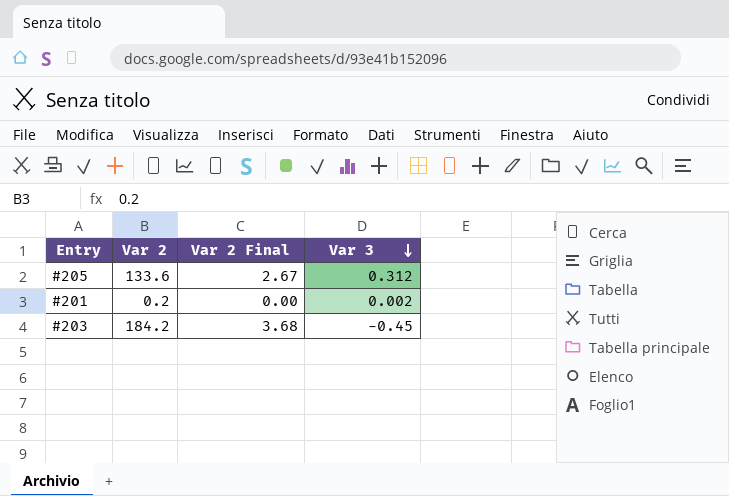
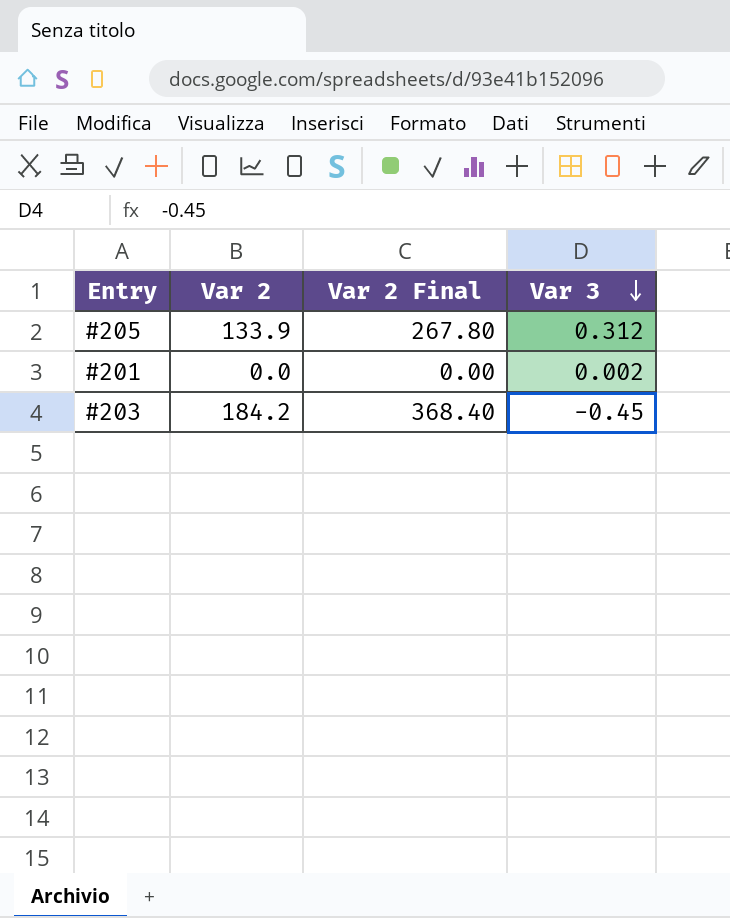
column Var 2 Final | formula: [Var 2] * 0.02 -> [Var 2] * 2
#205 | Var 2: 133.6 -> 133.9
#201 | Var 2: 0.2 -> 0.0

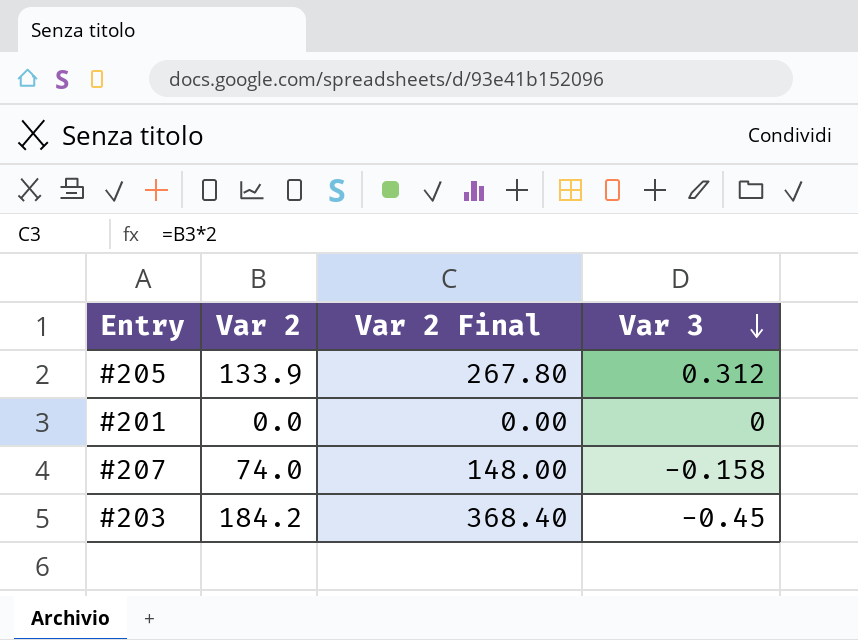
#201 | Var 3: 0.002 -> 0
row #207: none -> 74.0 | 148.00 | -0.158

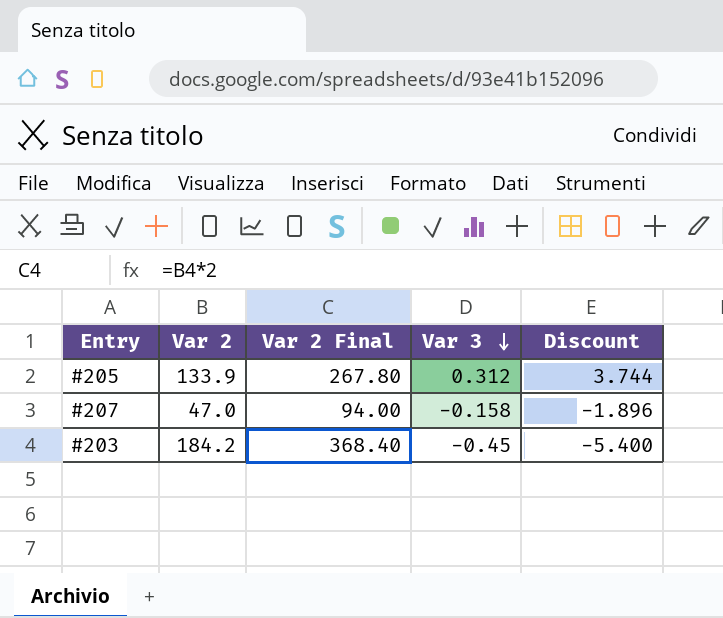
column Discount | formula: none -> [Var 3] * 12
row #201: 0.0 | 0.00 | 0 -> none
#207 | Var 2: 74.0 -> 47.0
#207 | Var 2 Final: 148.00 -> 94.00

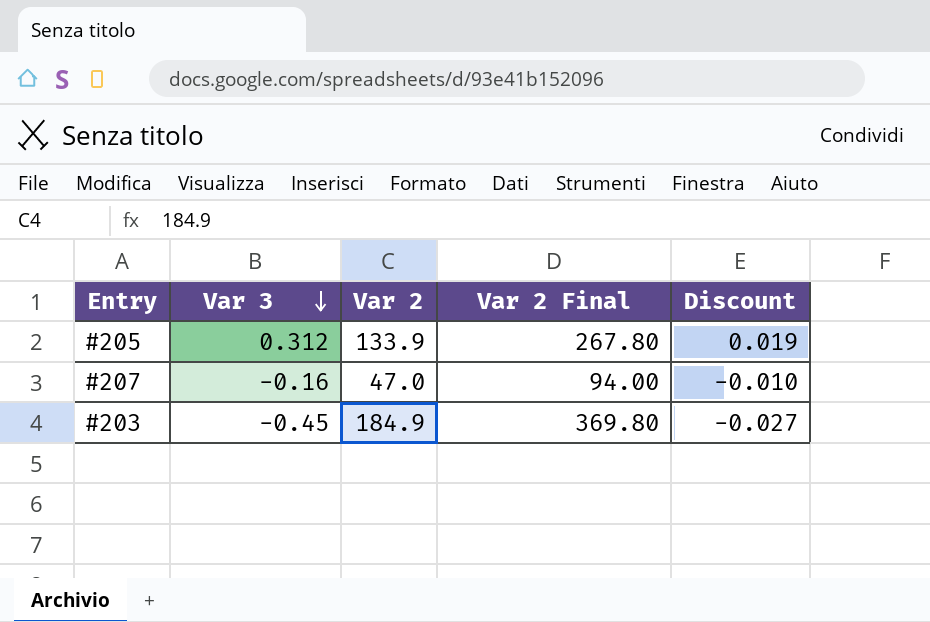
column Var 3 | position: 4 -> 2
column Discount | formula: [Var 3] * 12 -> [Var 3] * 0.06
#207 | Var 3: -0.158 -> -0.16
#203 | Var 2: 184.2 -> 184.9
#203 | Var 2 Final: 368.40 -> 369.80

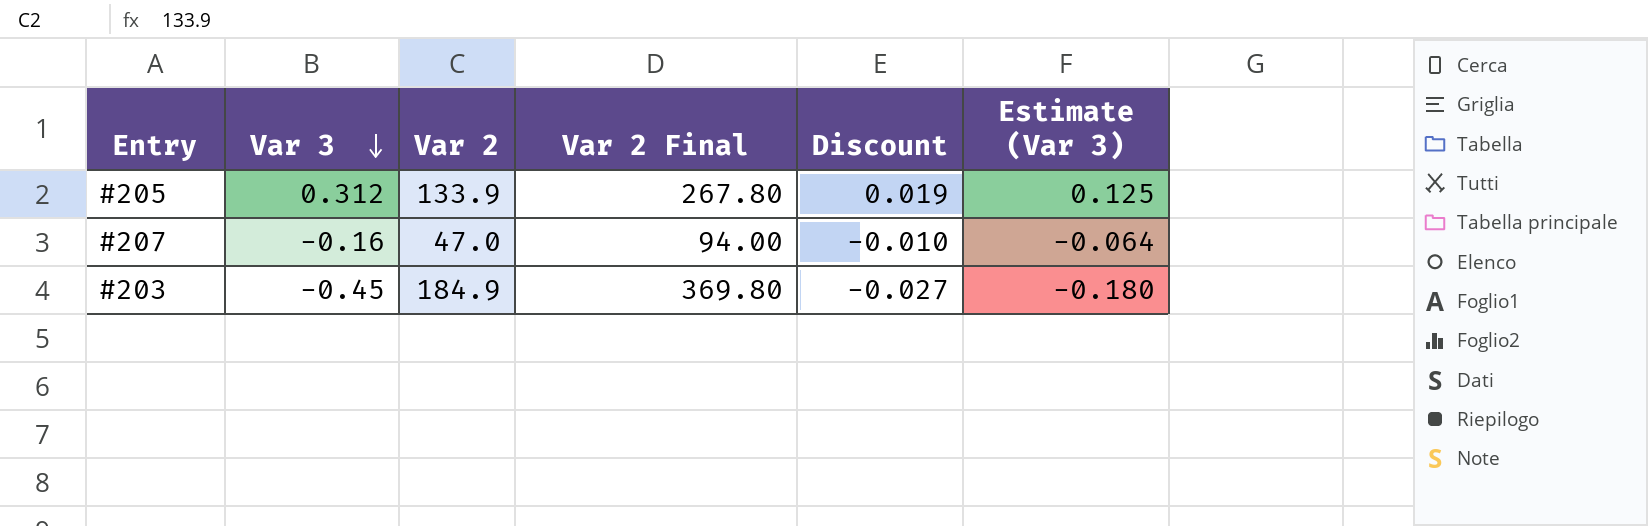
column Estimate (Var 3) | formula: none -> [Var 3] * 0.4

